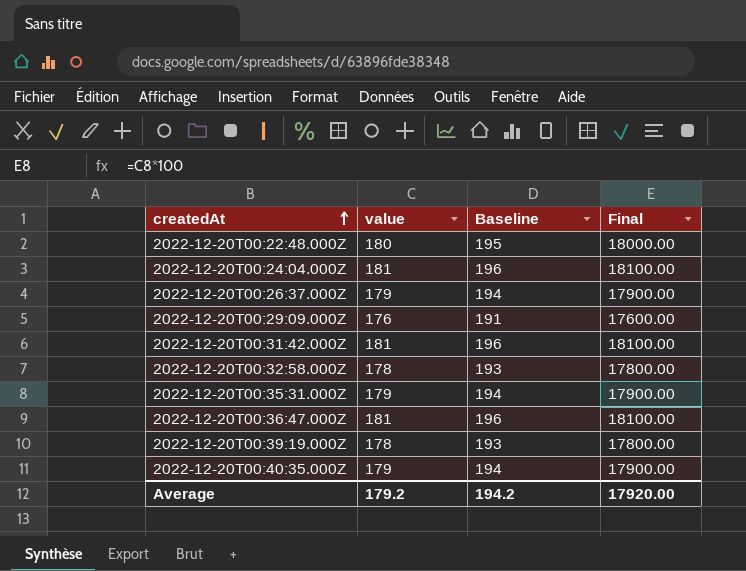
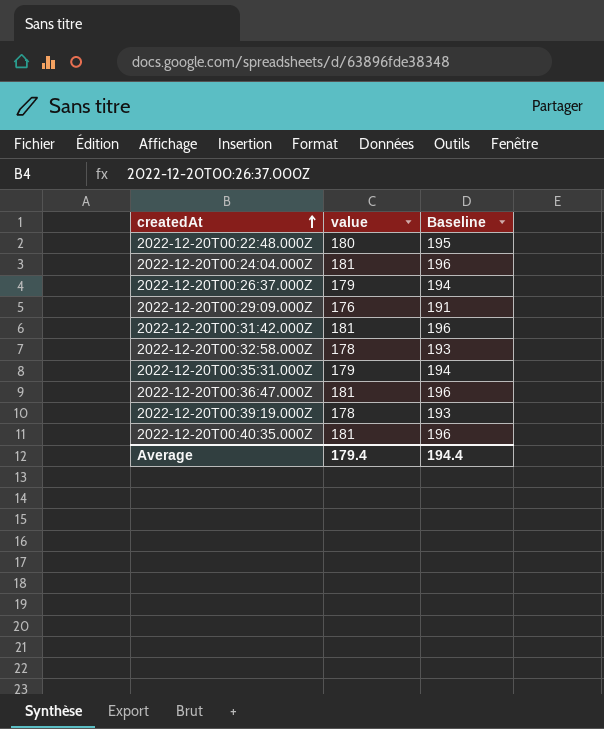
column Final | formula: [value] * 100 -> none
2022-12-20T00:40:35.000Z | value: 179 -> 181
2022-12-20T00:40:35.000Z | Baseline: 194 -> 196
Average | value: 179.2 -> 179.4
Average | Baseline: 194.2 -> 194.4

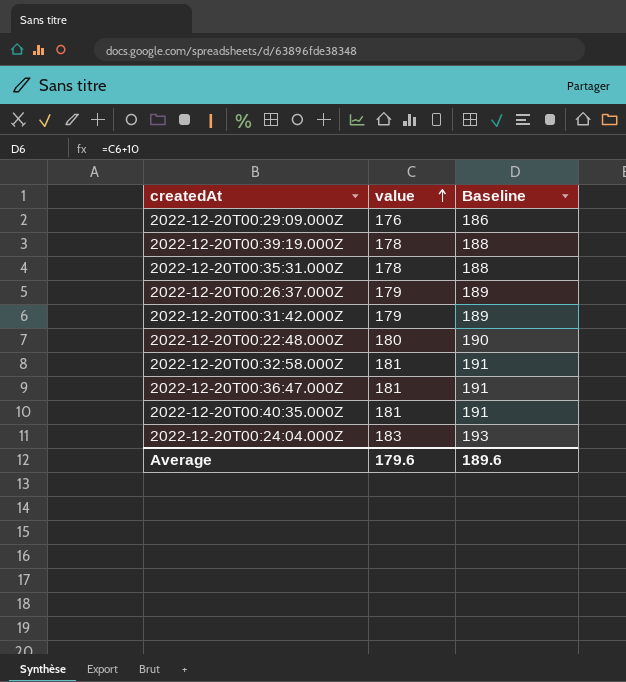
row order: createdAt ascending -> value ascending
column Baseline | formula: [value] + 15 -> [value] + 10
2022-12-20T00:35:31.000Z | value: 179 -> 178
2022-12-20T00:31:42.000Z | value: 181 -> 179
2022-12-20T00:32:58.000Z | value: 178 -> 181
2022-12-20T00:24:04.000Z | value: 181 -> 183
Average | value: 179.4 -> 179.6
Average | Baseline: 194.4 -> 189.6

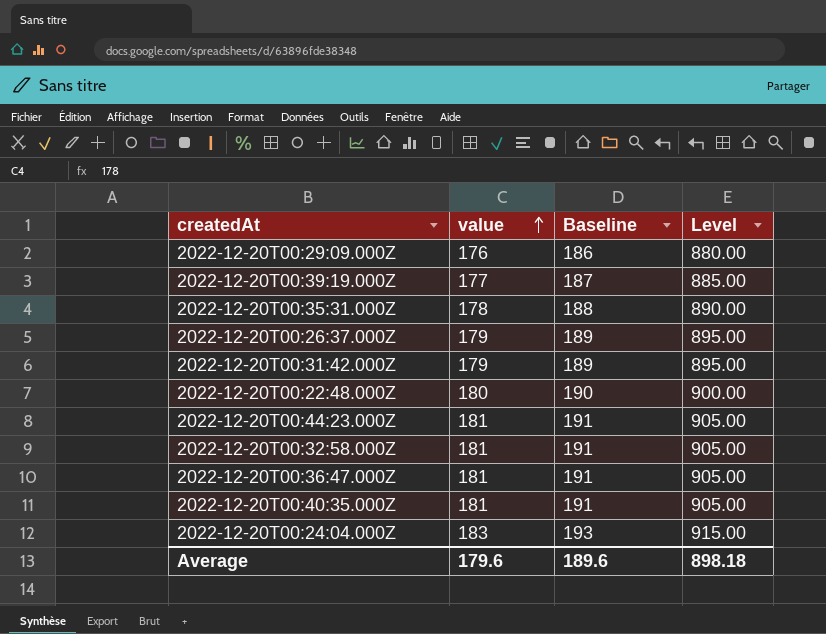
column Level | formula: none -> [value] * 5
2022-12-20T00:39:19.000Z | value: 178 -> 177
2022-12-20T00:39:19.000Z | Baseline: 188 -> 187
row 2022-12-20T00:44:23.000Z: none -> 181 | 191 | 905.00

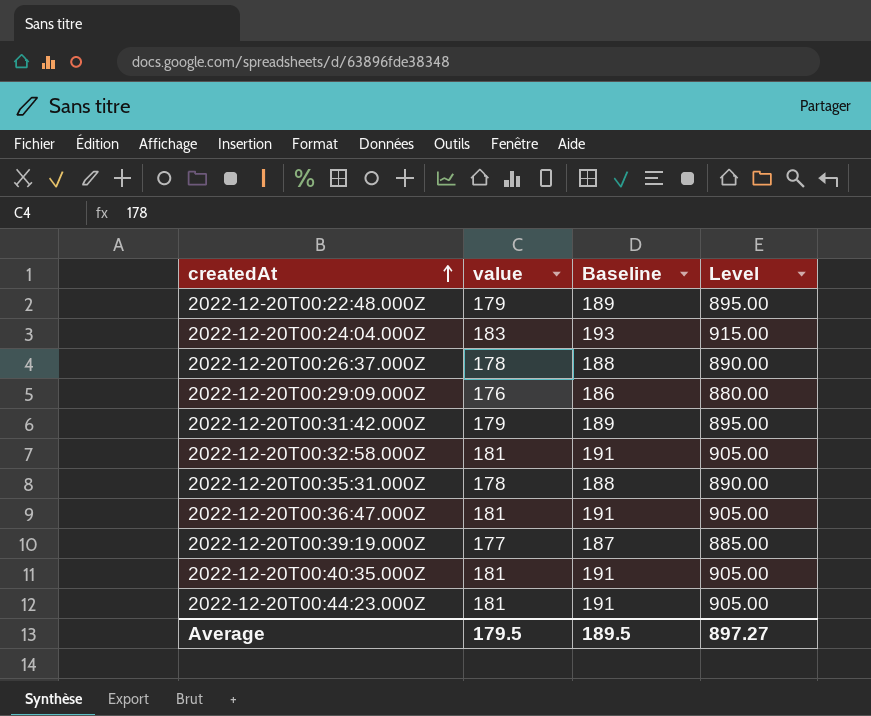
row order: value ascending -> createdAt ascending
2022-12-20T00:22:48.000Z | value: 180 -> 179
2022-12-20T00:22:48.000Z | Baseline: 190 -> 189
2022-12-20T00:22:48.000Z | Level: 900.00 -> 895.00
2022-12-20T00:26:37.000Z | value: 179 -> 178
2022-12-20T00:26:37.000Z | Baseline: 189 -> 188
2022-12-20T00:26:37.000Z | Level: 895.00 -> 890.00
Average | value: 179.6 -> 179.5
Average | Baseline: 189.6 -> 189.5
Average | Level: 898.18 -> 897.27

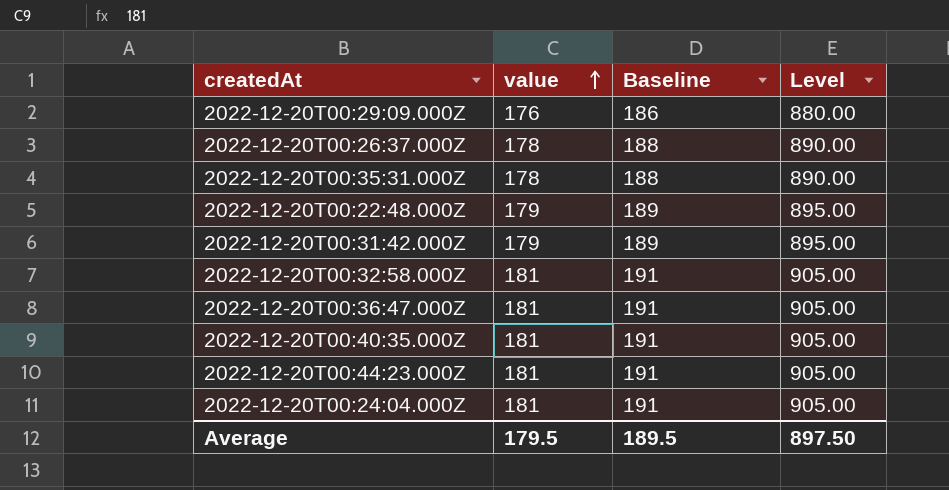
row order: createdAt ascending -> value ascending
row 2022-12-20T00:39:19.000Z: 177 | 187 | 885.00 -> none
2022-12-20T00:24:04.000Z | value: 183 -> 181
2022-12-20T00:24:04.000Z | Baseline: 193 -> 191
2022-12-20T00:24:04.000Z | Level: 915.00 -> 905.00
Average | Level: 897.27 -> 897.50

